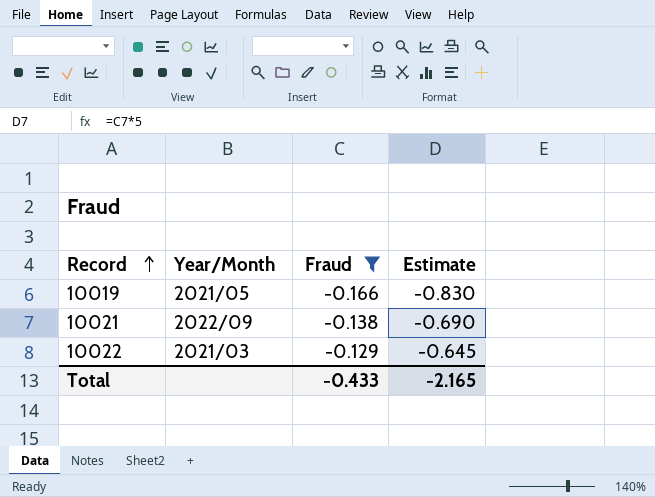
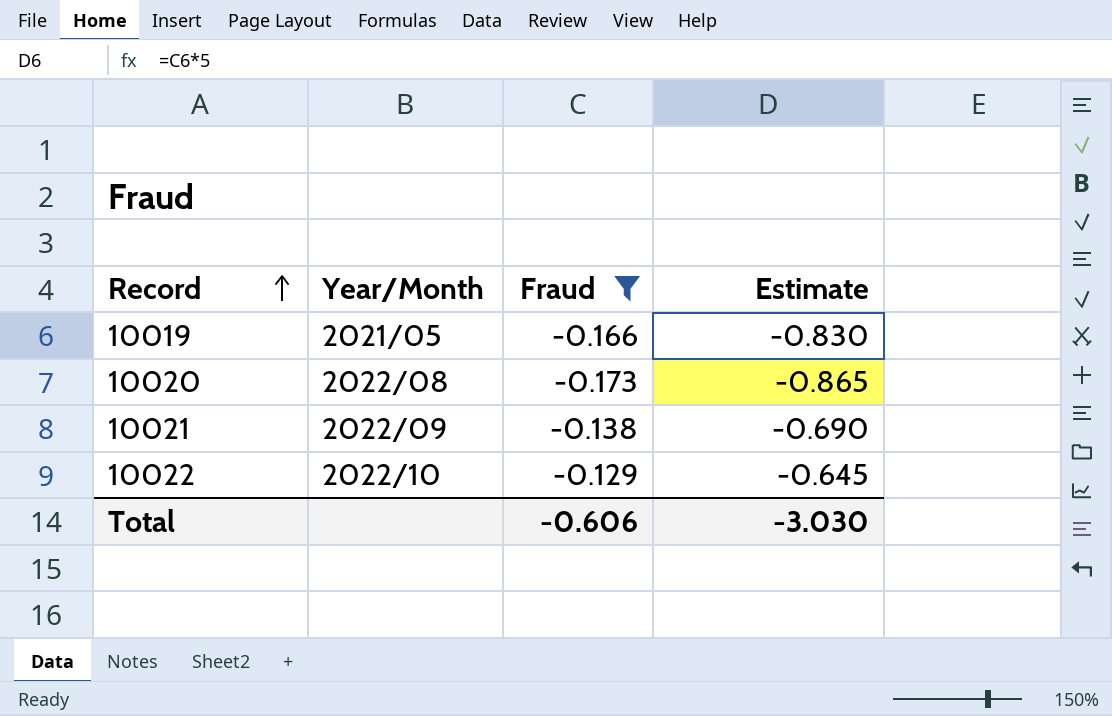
row 10020: none -> 2022/08 | -0.173 | -0.865
10022 | Year/Month: 2021/03 -> 2022/10
Total | Fraud: -0.433 -> -0.606
Total | Estimate: -2.165 -> -3.030

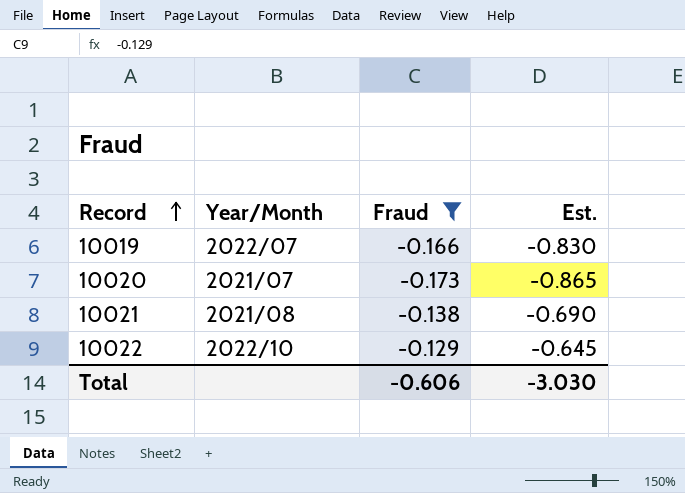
column name: Estimate -> Est.
10019 | Year/Month: 2021/05 -> 2022/07
10020 | Year/Month: 2022/08 -> 2021/07
10021 | Year/Month: 2022/09 -> 2021/08

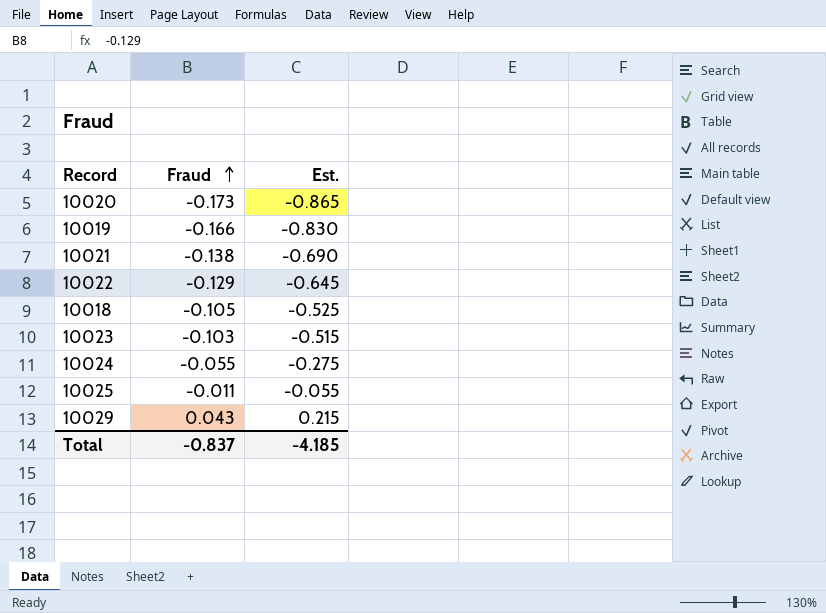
filter: Fraud <= -0.129 -> none
row order: Record ascending -> Fraud ascending
column Year/Month | position: 2 -> none
Total | Fraud: -0.606 -> -0.837
Total | Est.: -3.030 -> -4.185

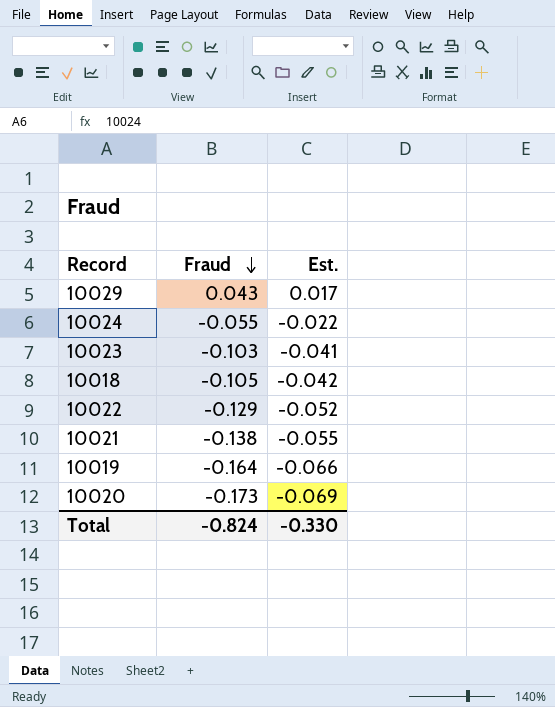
row order: Fraud ascending -> Fraud descending
column Est. | formula: [Fraud] * 5 -> [Fraud] * 0.4
row 10025: -0.011 | -0.055 -> none
10019 | Fraud: -0.166 -> -0.164
Total | Fraud: -0.837 -> -0.824
Total | Est.: -4.185 -> -0.330

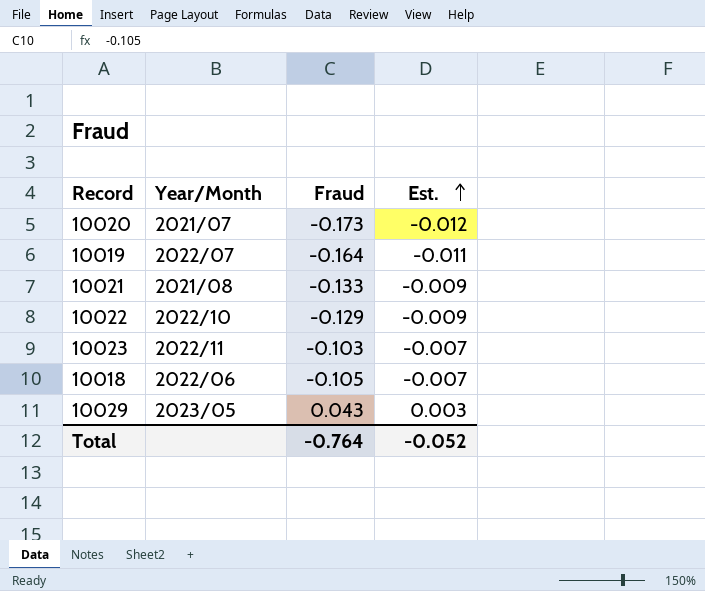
row order: Fraud descending -> Est. ascending
column Year/Month | position: none -> 2
column Est. | formula: [Fraud] * 0.4 -> [Fraud] * 0.07
row 10024: -0.055 | -0.022 -> none
10021 | Fraud: -0.138 -> -0.133
Total | Fraud: -0.824 -> -0.764
Total | Est.: -0.330 -> -0.052

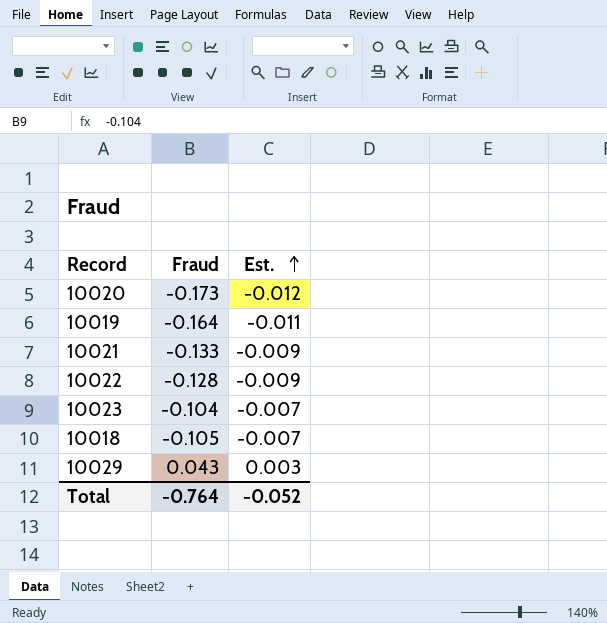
column Year/Month | position: 2 -> none
10022 | Fraud: -0.129 -> -0.128
10023 | Fraud: -0.103 -> -0.104

